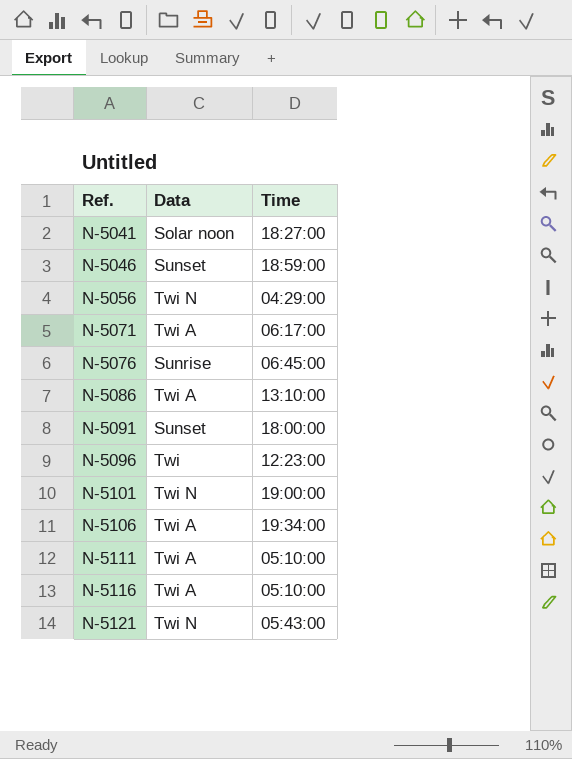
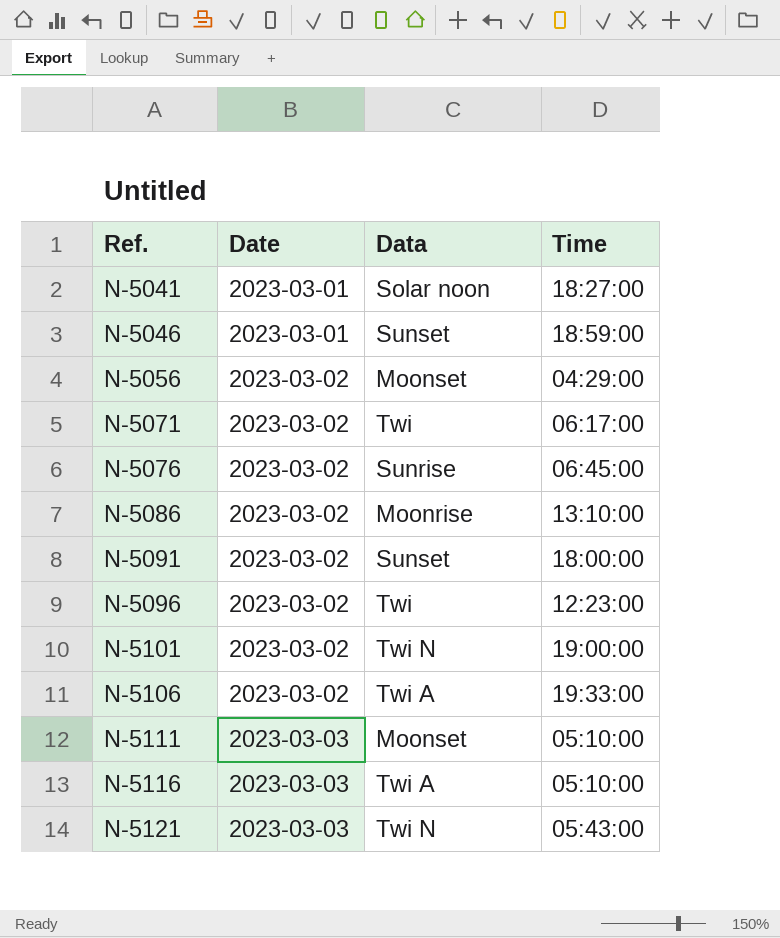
column Date | position: none -> 2
N-5056 | Data: Twi N -> Moonset
N-5071 | Data: Twi A -> Twi
N-5086 | Data: Twi A -> Moonrise
N-5106 | Time: 19:34:00 -> 19:33:00
N-5111 | Data: Twi A -> Moonset

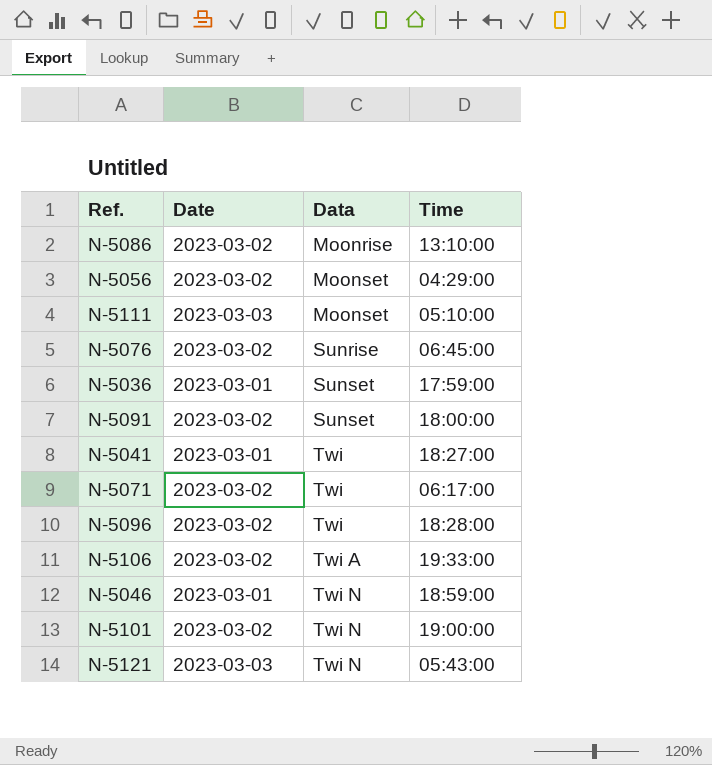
row order: Ref. ascending -> Data ascending
row N-5116: 2023-03-03 | Twi A | 05:10:00 -> none
row N-5036: none -> 2023-03-01 | Sunset | 17:59:00
N-5041 | Data: Solar noon -> Twi
N-5096 | Time: 12:23:00 -> 18:28:00
N-5046 | Data: Sunset -> Twi N

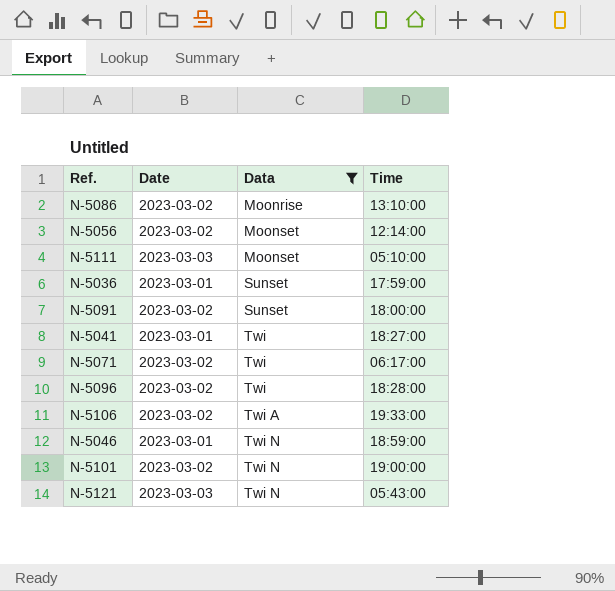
filter: none -> Data != Sunrise
N-5056 | Time: 04:29:00 -> 12:14:00

